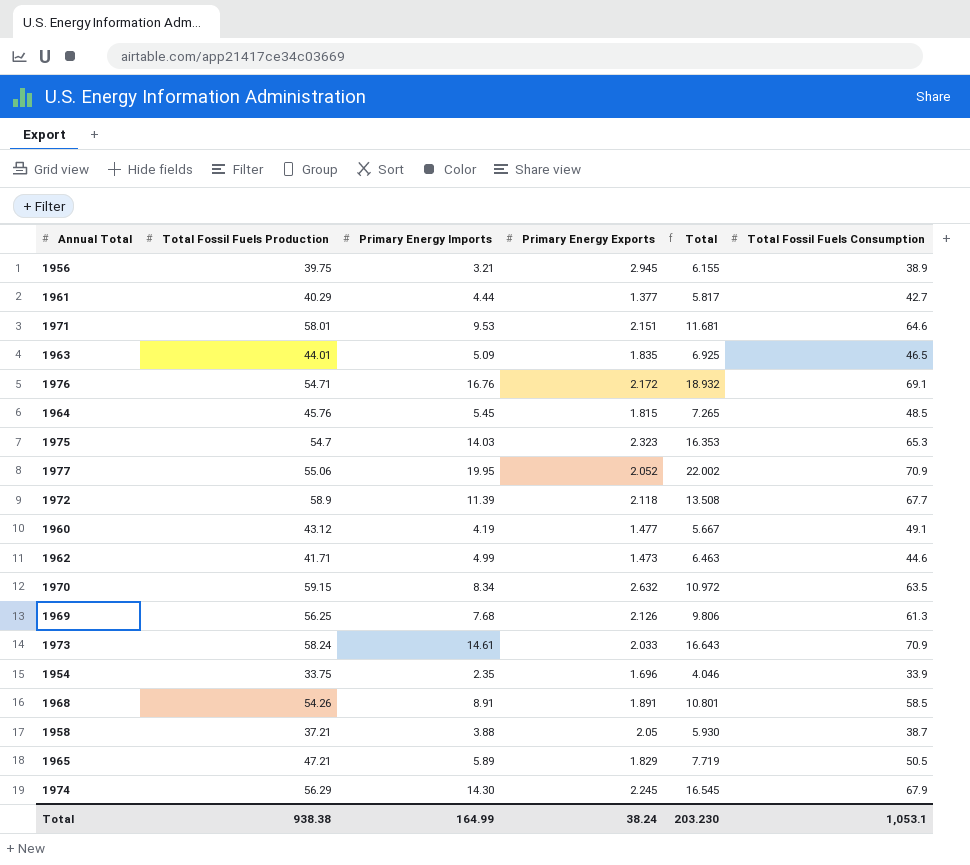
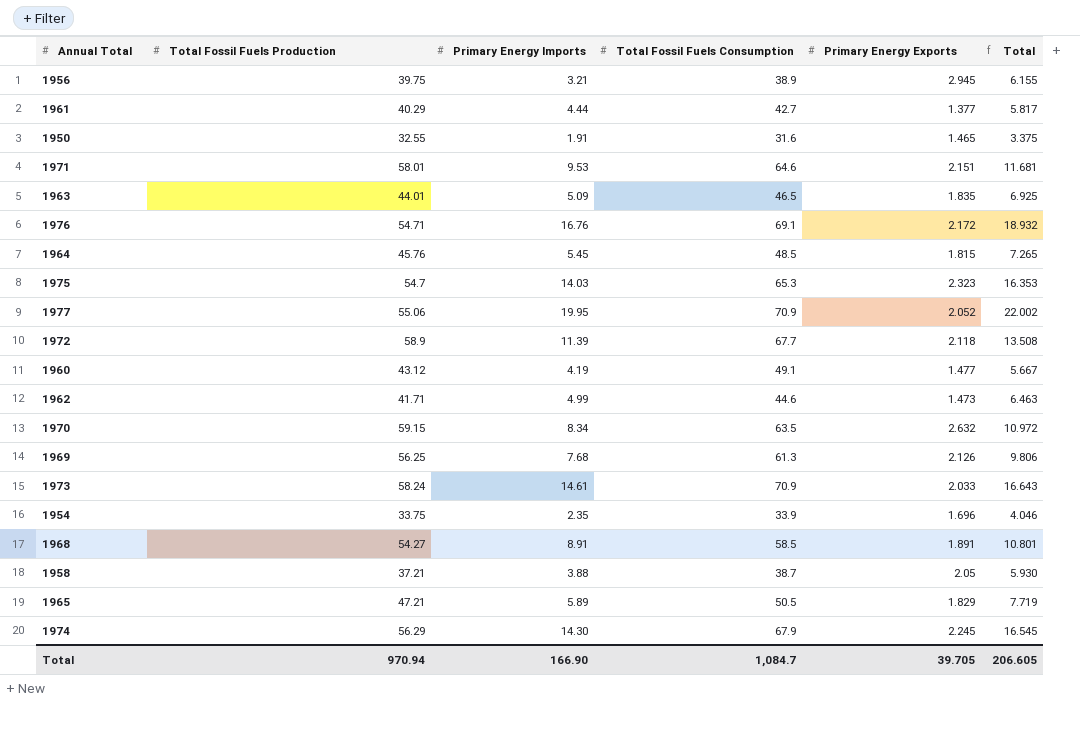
column Total Fossil Fuels Consumption | position: 6 -> 4
row 1950: none -> 32.55 | 1.91 | 31.6 | 1.465 | 3.375
1968 | Total Fossil Fuels Production: 54.26 -> 54.27
Total | Total Fossil Fuels Production: 938.38 -> 970.94
Total | Primary Energy Imports: 164.99 -> 166.90
Total | Total Fossil Fuels Consumption: 1,053.1 -> 1,084.7
Total | Primary Energy Exports: 38.24 -> 39.705
Total | Total: 203.230 -> 206.605

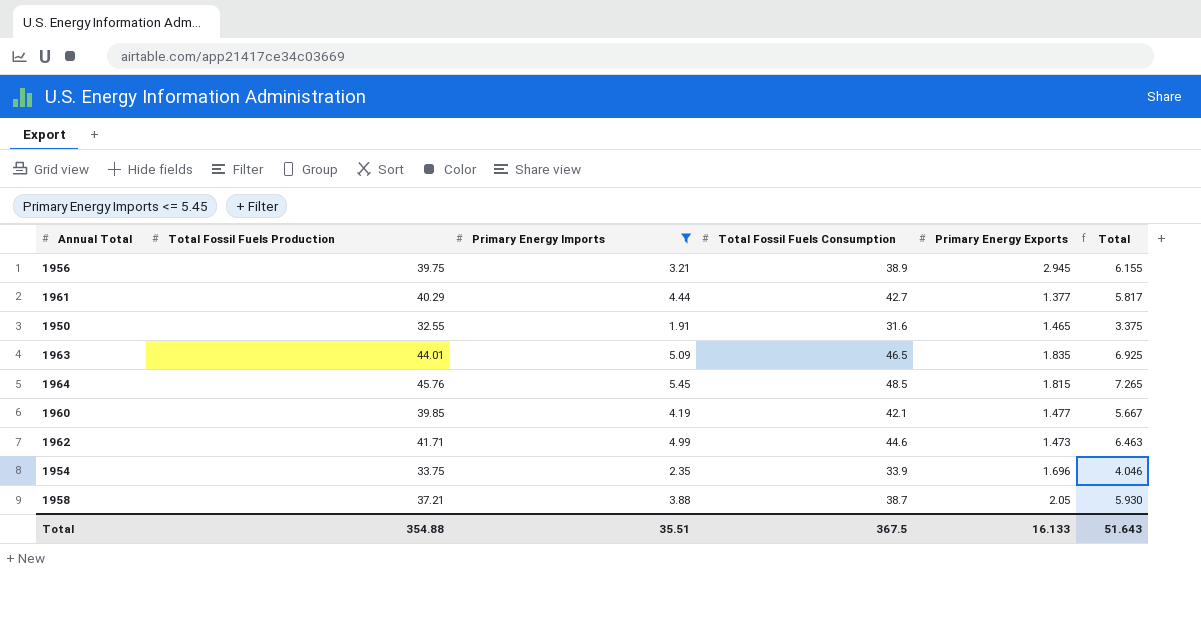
filter: none -> Primary Energy Imports <= 5.45
1960 | Total Fossil Fuels Production: 43.12 -> 39.85
1960 | Total Fossil Fuels Consumption: 49.1 -> 42.1
Total | Total Fossil Fuels Production: 970.94 -> 354.88
Total | Primary Energy Imports: 166.90 -> 35.51
Total | Total Fossil Fuels Consumption: 1,084.7 -> 367.5
Total | Primary Energy Exports: 39.705 -> 16.133
Total | Total: 206.605 -> 51.643

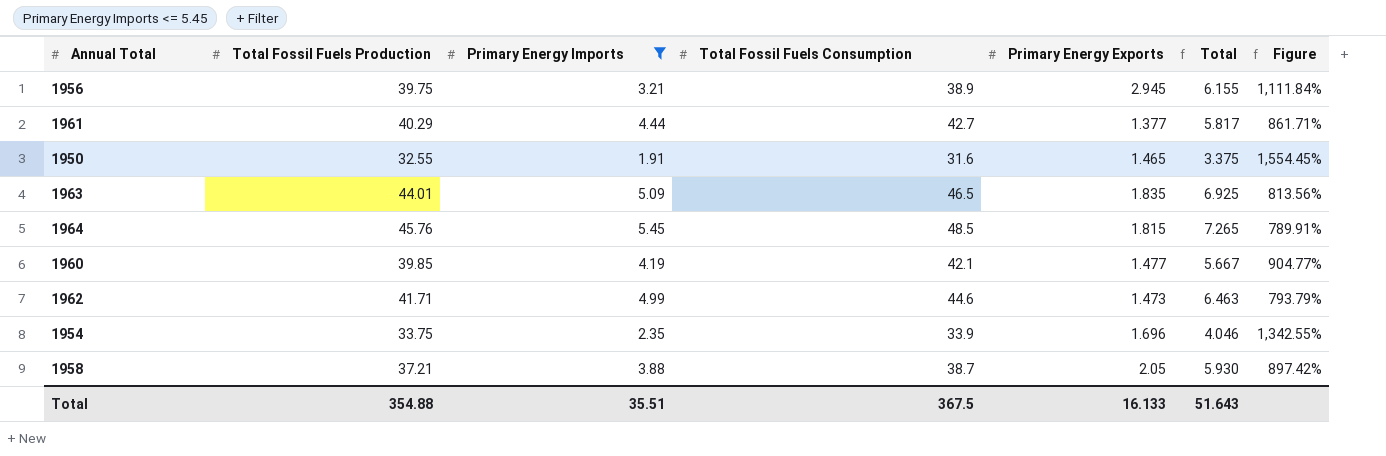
column Figure | formula: none -> ([Total Fossil Fuels Consumption] - [Primary Energy Imports]) / [Primary Energy Imports]

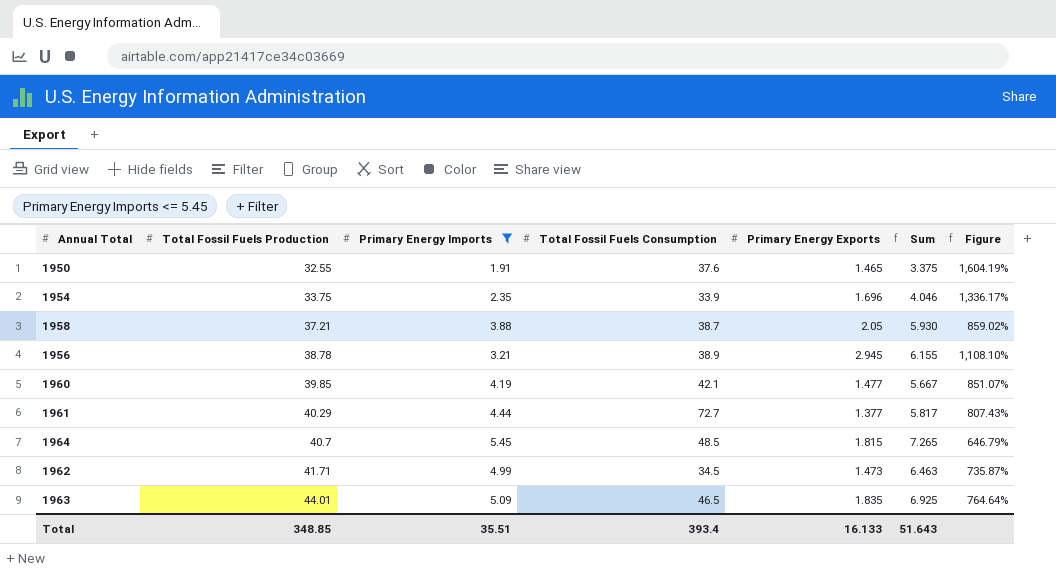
row order: none -> Total Fossil Fuels Production ascending
column name: Total -> Sum
column Figure | formula: ([Total Fossil Fuels Consumption] - [Primary Energy Imports]) / [Primary Energy Imports] -> ([Total Fossil Fuels Production] - [Primary Energy Imports]) / [Primary Energy Imports]
1950 | Total Fossil Fuels Consumption: 31.6 -> 37.6
1956 | Total Fossil Fuels Production: 39.75 -> 38.78
1961 | Total Fossil Fuels Consumption: 42.7 -> 72.7
1964 | Total Fossil Fuels Production: 45.76 -> 40.7
1962 | Total Fossil Fuels Consumption: 44.6 -> 34.5
Total | Total Fossil Fuels Production: 354.88 -> 348.85
Total | Total Fossil Fuels Consumption: 367.5 -> 393.4

